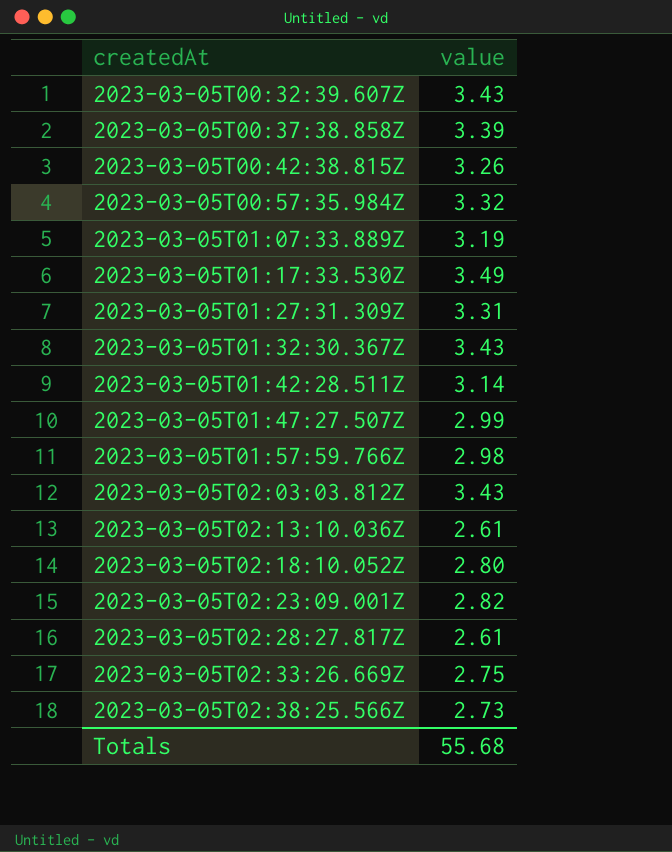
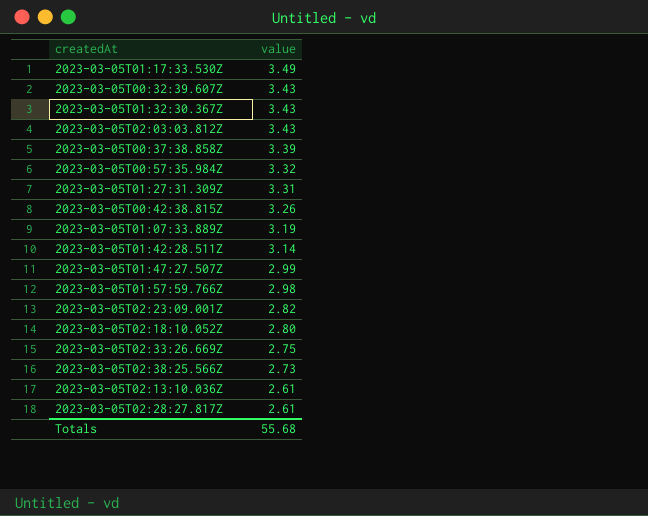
row order: createdAt ascending -> value descending

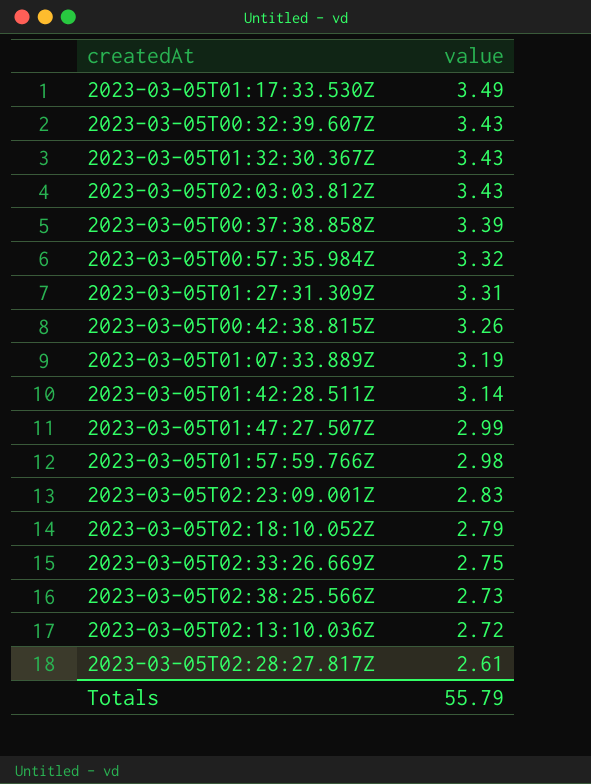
2023-03-05T02:23:09.001Z | value: 2.82 -> 2.83
2023-03-05T02:18:10.052Z | value: 2.80 -> 2.79
2023-03-05T02:13:10.036Z | value: 2.61 -> 2.72
Totals | value: 55.68 -> 55.79

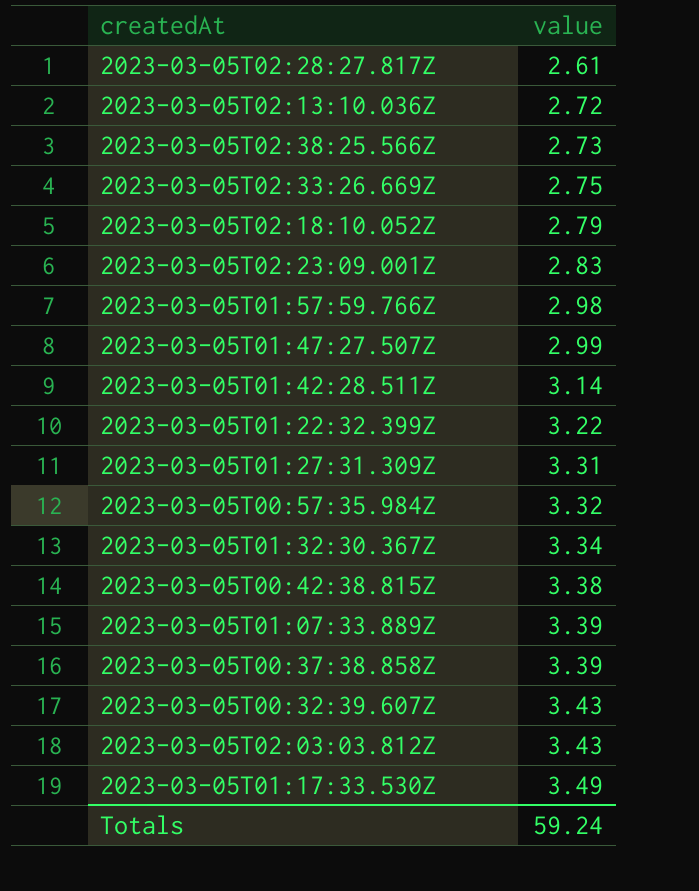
row order: value descending -> value ascending
row 2023-03-05T01:22:32.399Z: none -> 3.22
2023-03-05T01:32:30.367Z | value: 3.43 -> 3.34
2023-03-05T00:42:38.815Z | value: 3.26 -> 3.38
2023-03-05T01:07:33.889Z | value: 3.19 -> 3.39
Totals | value: 55.79 -> 59.24

